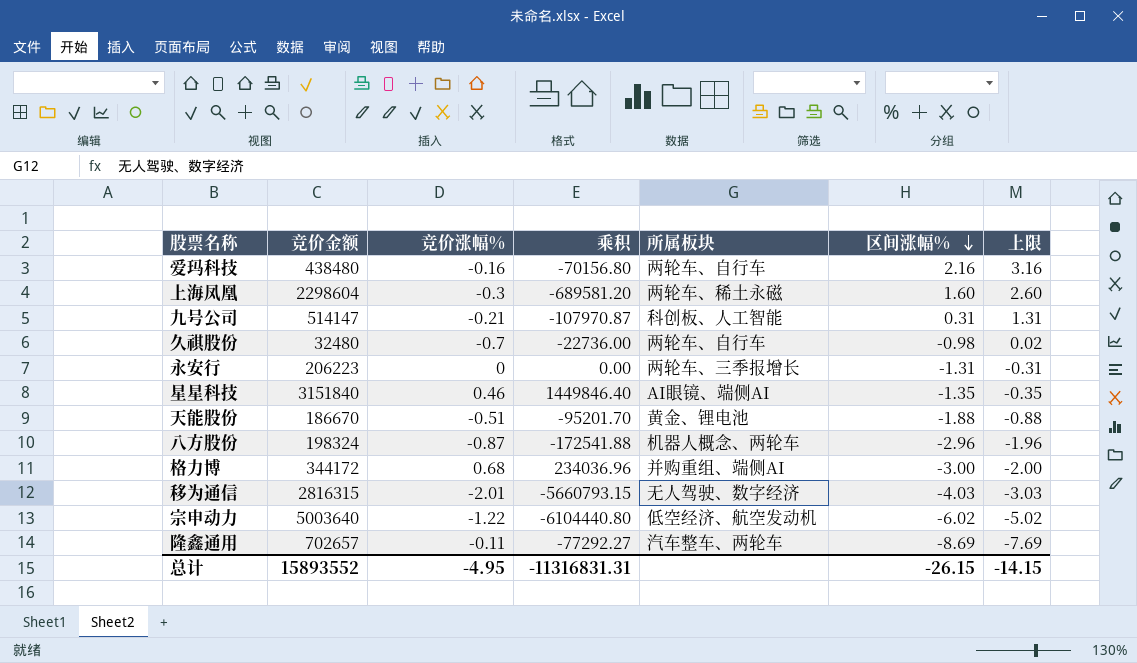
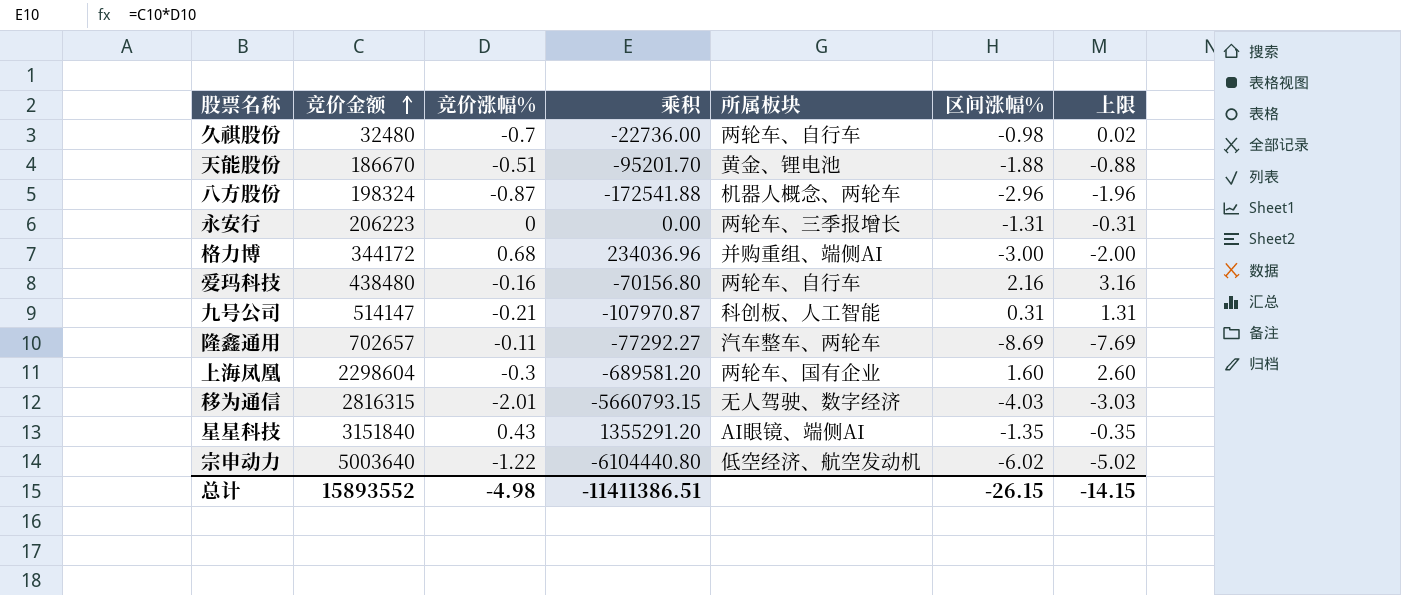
row order: 区间涨幅% descending -> 竞价金额 ascending
上海凤凰 | 所属板块: 两轮车、稀土永磁 -> 两轮车、国有企业
星星科技 | 竞价涨幅%: 0.46 -> 0.43
星星科技 | 乘积: 1449846.40 -> 1355291.20
总计 | 竞价涨幅%: -4.95 -> -4.98
总计 | 乘积: -11316831.31 -> -11411386.51

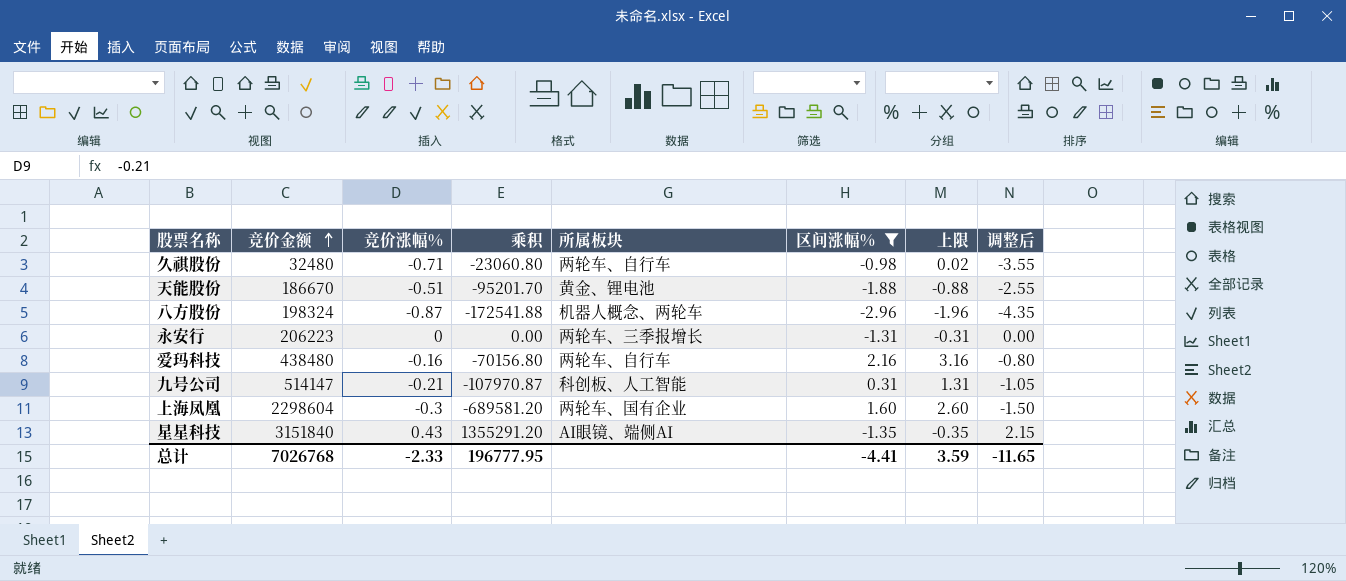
filter: none -> 区间涨幅% >= -2.96
column 调整后 | formula: none -> [竞价涨幅%] * 5
久祺股份 | 竞价涨幅%: -0.7 -> -0.71
久祺股份 | 乘积: -22736.00 -> -23060.80
总计 | 竞价金额: 15893552 -> 7026768
总计 | 竞价涨幅%: -4.98 -> -2.33
总计 | 乘积: -11411386.51 -> 196777.95
总计 | 区间涨幅%: -26.15 -> -4.41
总计 | 上限: -14.15 -> 3.59

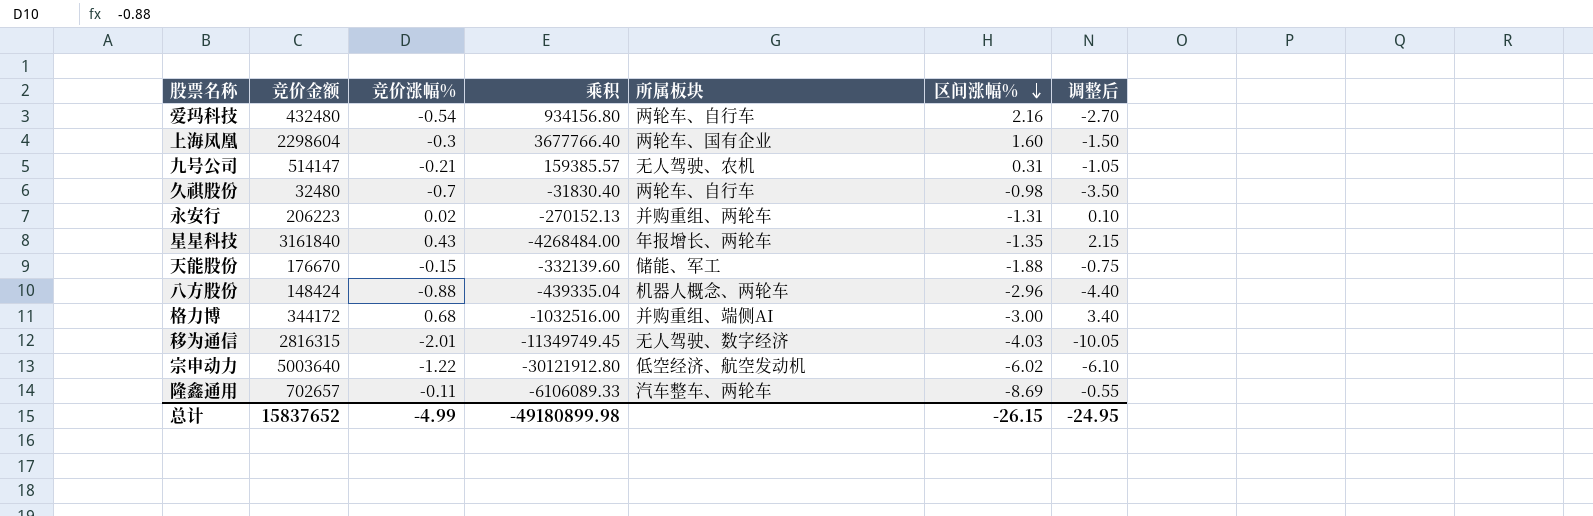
filter: 区间涨幅% >= -2.96 -> none
row order: 竞价金额 ascending -> 区间涨幅% descending
column 上限 | formula: [区间涨幅%] + 1 -> none
column 乘积 | formula: [竞价金额] * [竞价涨幅%] -> [竞价金额] * [区间涨幅%]
爱玛科技 | 竞价金额: 438480 -> 432480
爱玛科技 | 竞价涨幅%: -0.16 -> -0.54
爱玛科技 | 调整后: -0.80 -> -2.70
九号公司 | 所属板块: 科创板、人工智能 -> 无人驾驶、农机
久祺股份 | 竞价涨幅%: -0.71 -> -0.7
久祺股份 | 调整后: -3.55 -> -3.50
永安行 | 竞价涨幅%: 0 -> 0.02
永安行 | 所属板块: 两轮车、三季报增长 -> 并购重组、两轮车
永安行 | 调整后: 0.00 -> 0.10
星星科技 | 竞价金额: 3151840 -> 3161840
星星科技 | 所属板块: AI眼镜、端侧AI -> 年报增长、两轮车
天能股份 | 竞价金额: 186670 -> 176670
天能股份 | 竞价涨幅%: -0.51 -> -0.15
天能股份 | 所属板块: 黄金、锂电池 -> 储能、军工
天能股份 | 调整后: -2.55 -> -0.75
八方股份 | 竞价金额: 198324 -> 148424
八方股份 | 竞价涨幅%: -0.87 -> -0.88
八方股份 | 调整后: -4.35 -> -4.40
总计 | 竞价金额: 7026768 -> 15837652
总计 | 竞价涨幅%: -2.33 -> -4.99
总计 | 乘积: 196777.95 -> -49180899.98
总计 | 区间涨幅%: -4.41 -> -26.15
总计 | 调整后: -11.65 -> -24.95

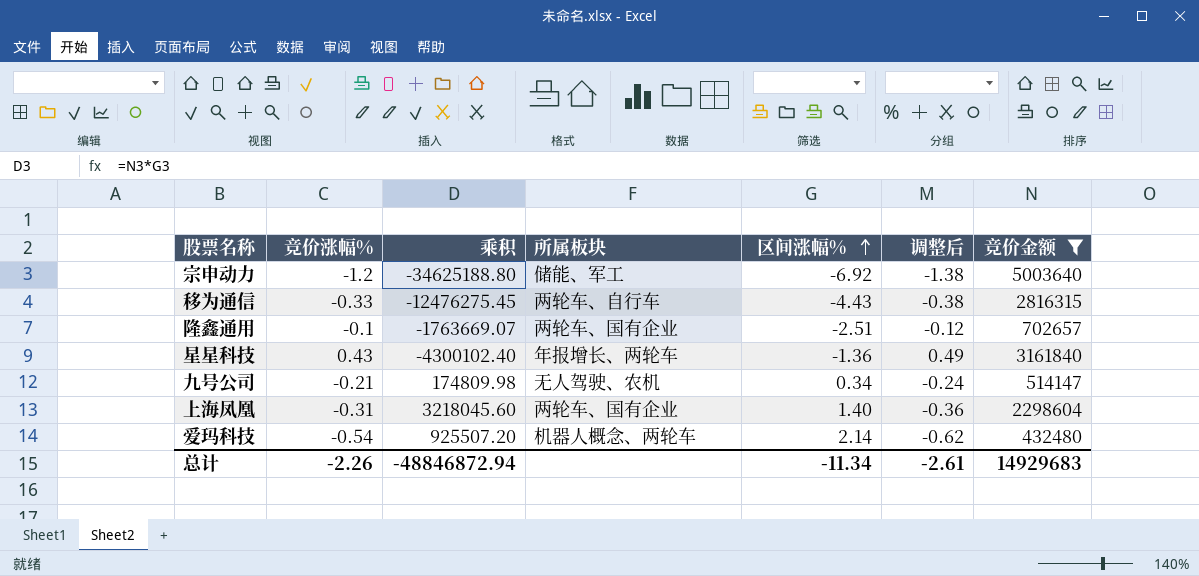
filter: none -> 竞价金额 >= 432480
row order: 区间涨幅% descending -> 区间涨幅% ascending
column 调整后 | formula: [竞价涨幅%] * 5 -> [竞价涨幅%] * 1.15
column 竞价金额 | position: 2 -> 7
宗申动力 | 竞价涨幅%: -1.22 -> -1.2
宗申动力 | 乘积: -30121912.80 -> -34625188.80
宗申动力 | 所属板块: 低空经济、航空发动机 -> 储能、军工
宗申动力 | 区间涨幅%: -6.02 -> -6.92
移为通信 | 竞价涨幅%: -2.01 -> -0.33
移为通信 | 乘积: -11349749.45 -> -12476275.45
移为通信 | 所属板块: 无人驾驶、数字经济 -> 两轮车、自行车
移为通信 | 区间涨幅%: -4.03 -> -4.43
隆鑫通用 | 竞价涨幅%: -0.11 -> -0.1
隆鑫通用 | 乘积: -6106089.33 -> -1763669.07
隆鑫通用 | 所属板块: 汽车整车、两轮车 -> 两轮车、国有企业
隆鑫通用 | 区间涨幅%: -8.69 -> -2.51
星星科技 | 乘积: -4268484.00 -> -4300102.40
星星科技 | 区间涨幅%: -1.35 -> -1.36
九号公司 | 乘积: 159385.57 -> 174809.98
九号公司 | 区间涨幅%: 0.31 -> 0.34
上海凤凰 | 竞价涨幅%: -0.3 -> -0.31
上海凤凰 | 乘积: 3677766.40 -> 3218045.60
上海凤凰 | 区间涨幅%: 1.60 -> 1.40
爱玛科技 | 乘积: 934156.80 -> 925507.20
爱玛科技 | 所属板块: 两轮车、自行车 -> 机器人概念、两轮车
爱玛科技 | 区间涨幅%: 2.16 -> 2.14
总计 | 竞价涨幅%: -4.99 -> -2.26
总计 | 乘积: -49180899.98 -> -48846872.94
总计 | 区间涨幅%: -26.15 -> -11.34
总计 | 调整后: -24.95 -> -2.61
总计 | 竞价金额: 15837652 -> 14929683

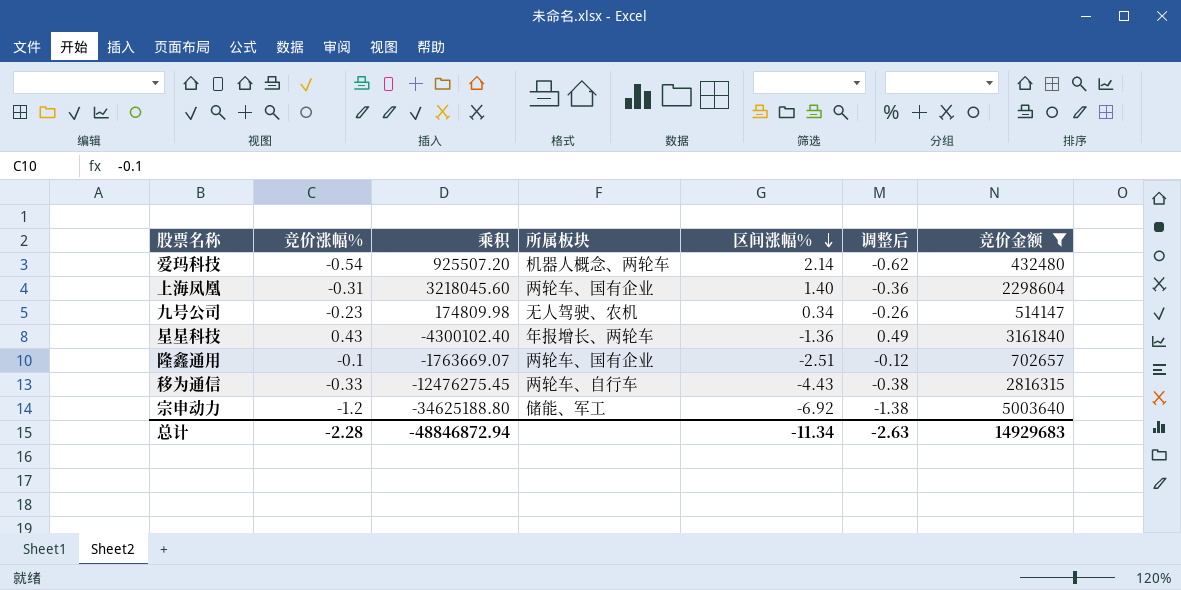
row order: 区间涨幅% ascending -> 区间涨幅% descending
九号公司 | 竞价涨幅%: -0.21 -> -0.23
九号公司 | 调整后: -0.24 -> -0.26
总计 | 竞价涨幅%: -2.26 -> -2.28
总计 | 调整后: -2.61 -> -2.63

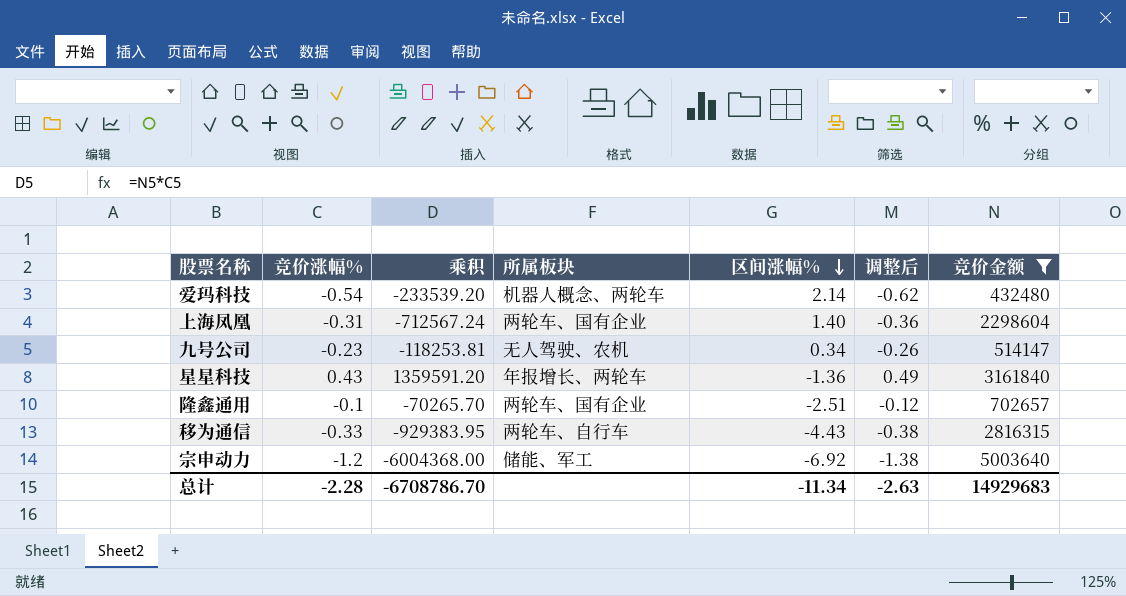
column 乘积 | formula: [区间涨幅%] * [竞价金额] -> [竞价涨幅%] * [竞价金额]
总计 | 乘积: -48846872.94 -> -6708786.70

